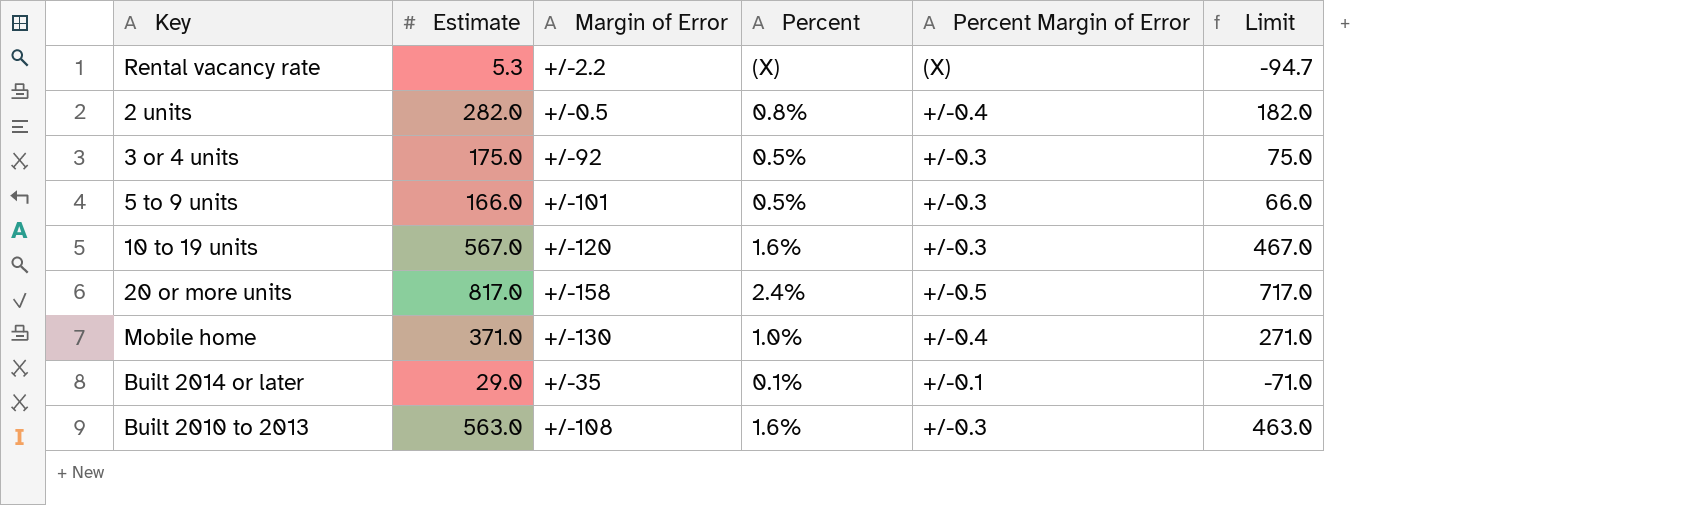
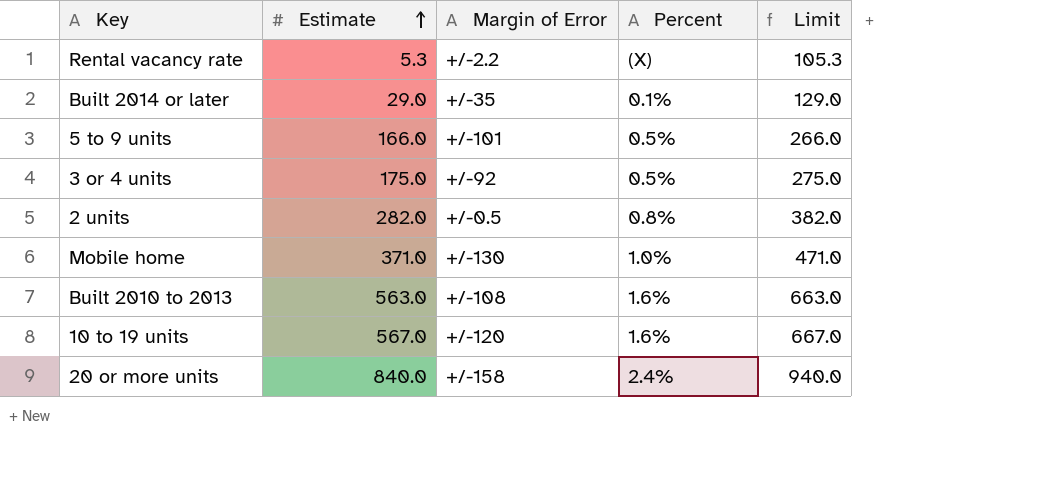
row order: none -> Estimate ascending
column Percent Margin of Error | position: 5 -> none
column Limit | formula: [Estimate] - 100 -> [Estimate] + 100
20 or more units | Estimate: 817.0 -> 840.0

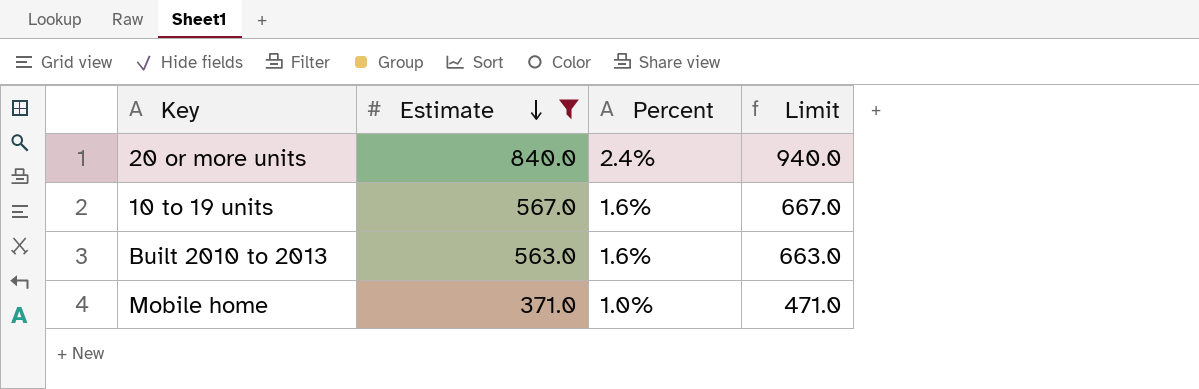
filter: none -> Estimate >= 371.0
row order: Estimate ascending -> Estimate descending
column Margin of Error | position: 3 -> none

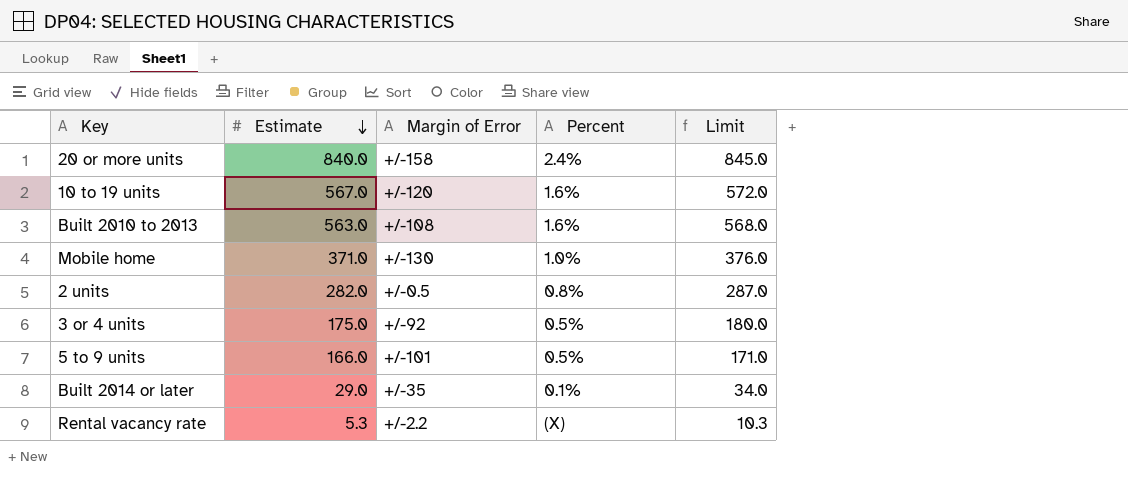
filter: Estimate >= 371.0 -> none
column Margin of Error | position: none -> 3
column Limit | formula: [Estimate] + 100 -> [Estimate] + 5

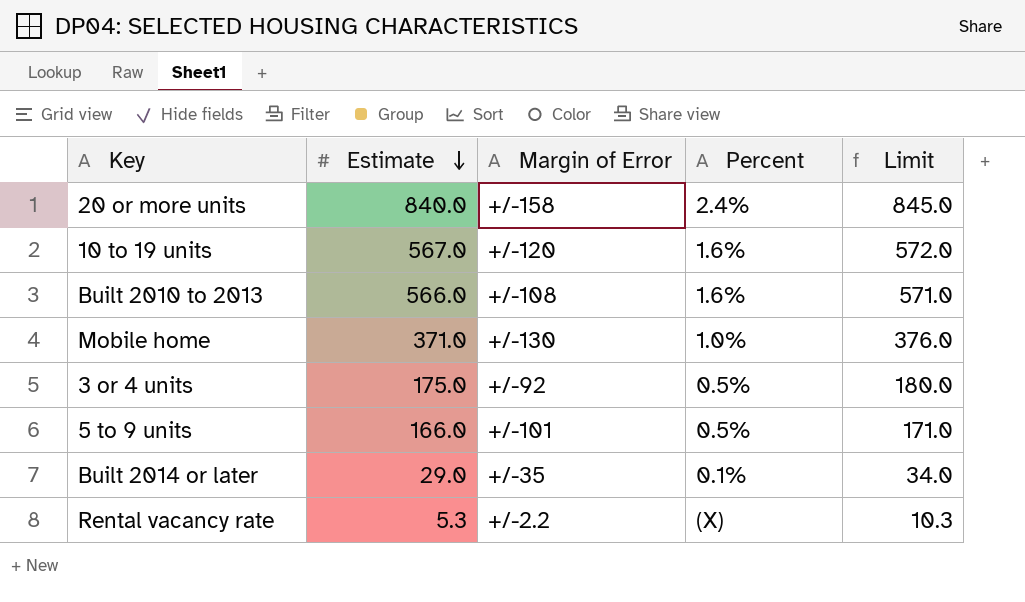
row 2 units: 282.0 | +/-0.5 | 0.8% | 287.0 -> none
Built 2010 to 2013 | Estimate: 563.0 -> 566.0
Built 2010 to 2013 | Limit: 568.0 -> 571.0

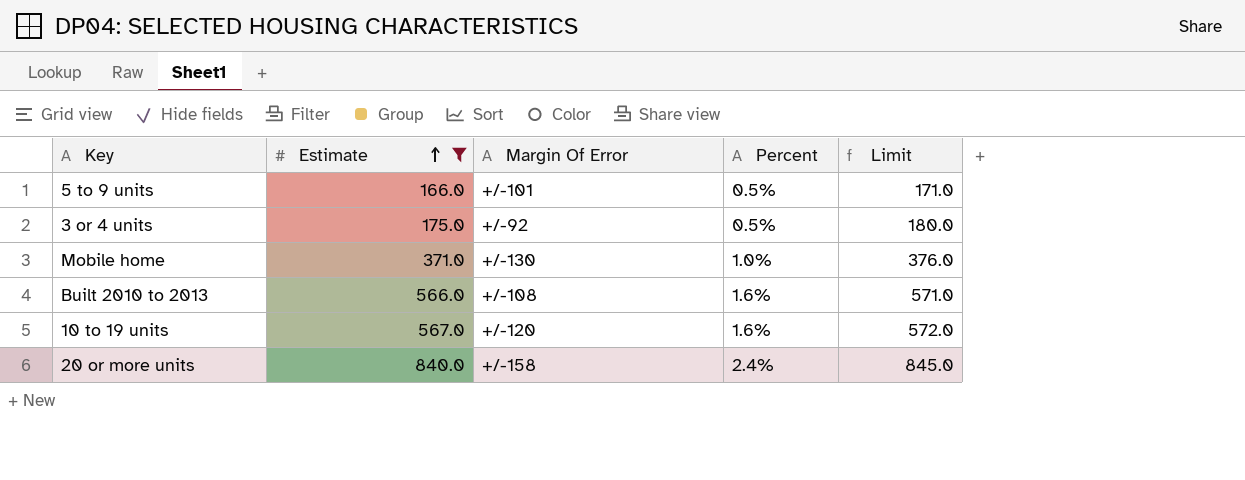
filter: none -> Estimate >= 166.0
row order: Estimate descending -> Estimate ascending
column name: Margin of Error -> Margin Of Error

